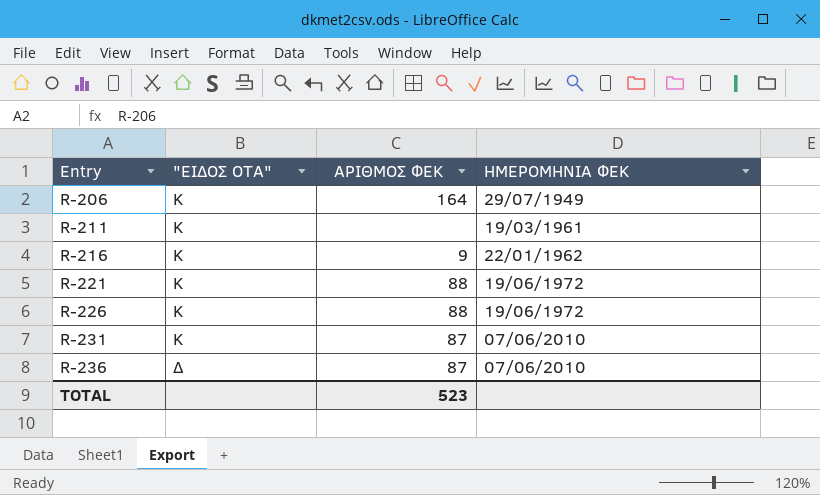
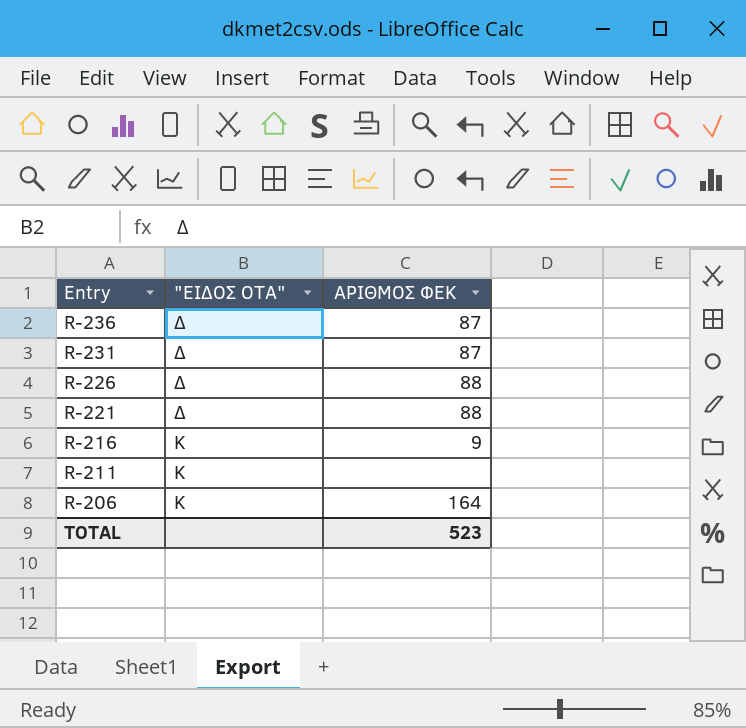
row order: Entry ascending -> Entry descending
column ΗΜΕΡΟΜΗΝΙΑ ΦΕΚ | position: 4 -> none
R-231 | "ΕΙΔΟΣ ΟΤΑ": Κ -> Δ
R-226 | "ΕΙΔΟΣ ΟΤΑ": Κ -> Δ
R-221 | "ΕΙΔΟΣ ΟΤΑ": Κ -> Δ

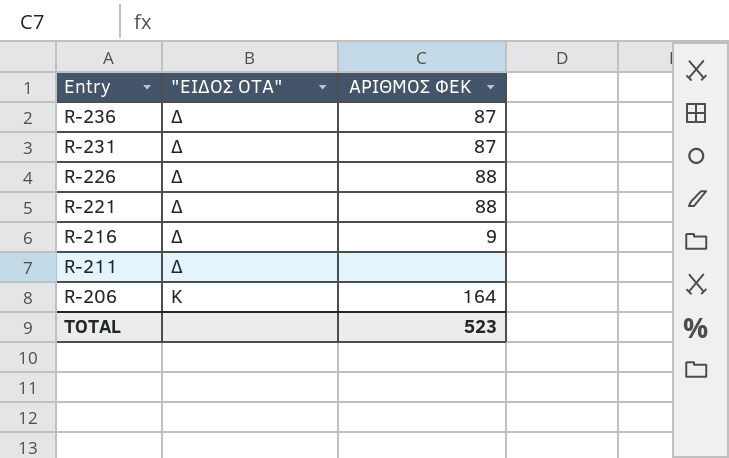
R-216 | "ΕΙΔΟΣ ΟΤΑ": Κ -> Δ
R-211 | "ΕΙΔΟΣ ΟΤΑ": Κ -> Δ

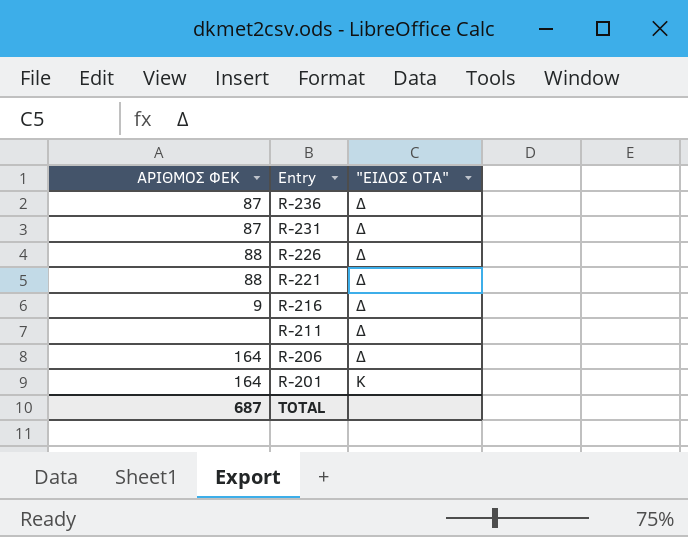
column ΑΡΙΘΜΟΣ ΦΕΚ | position: 3 -> 1
R-206 | "ΕΙΔΟΣ ΟΤΑ": Κ -> Δ
row R-201: none -> 164 | Κ
TOTAL | ΑΡΙΘΜΟΣ ΦΕΚ: 523 -> 687

